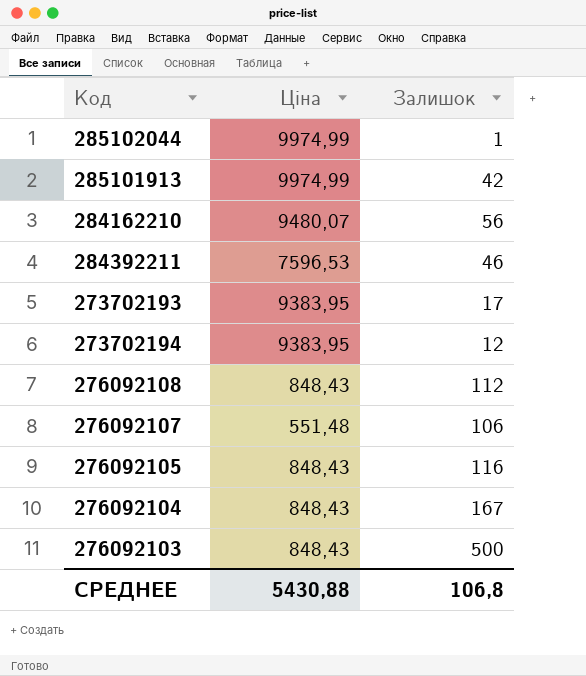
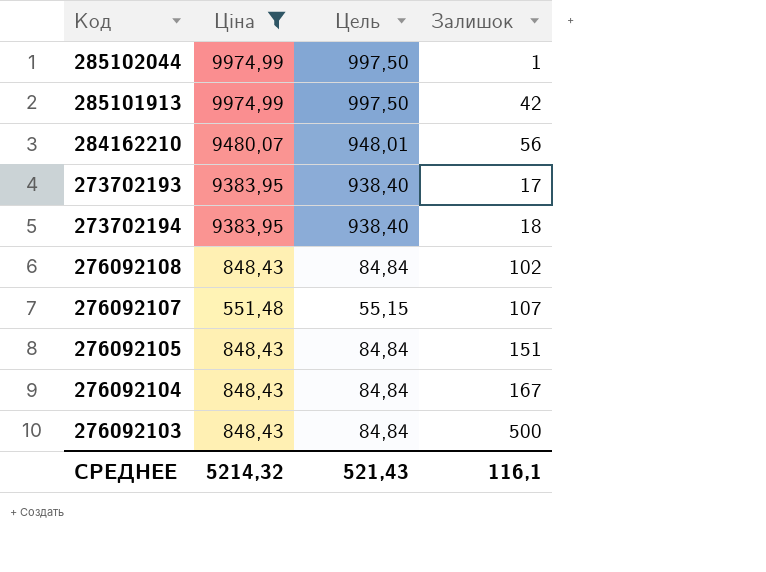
filter: none -> Ціна != 7596,53
column Цель | formula: none -> [Ціна] * 0,1
273702194 | Залишок: 12 -> 18
276092108 | Залишок: 112 -> 102
276092107 | Залишок: 106 -> 107
276092105 | Залишок: 116 -> 151
СРЕДНЕЕ | Ціна: 5430,88 -> 5214,32
СРЕДНЕЕ | Залишок: 106,8 -> 116,1

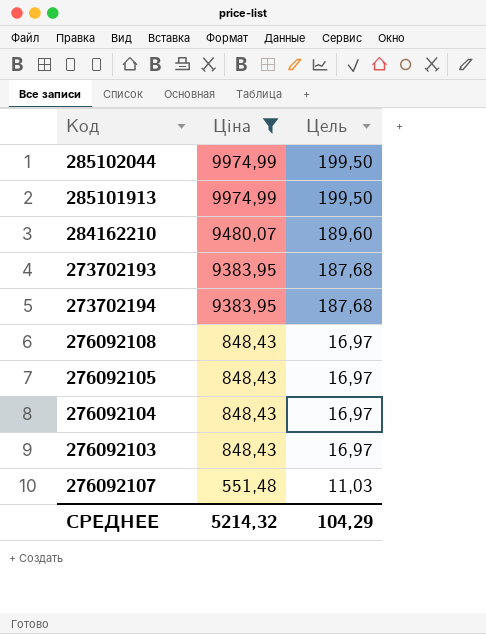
row order: none -> Ціна descending
column Залишок | position: 4 -> none
column Цель | formula: [Ціна] * 0,1 -> [Ціна] * 0,02
СРЕДНЕЕ | Цель: 521,43 -> 104,29

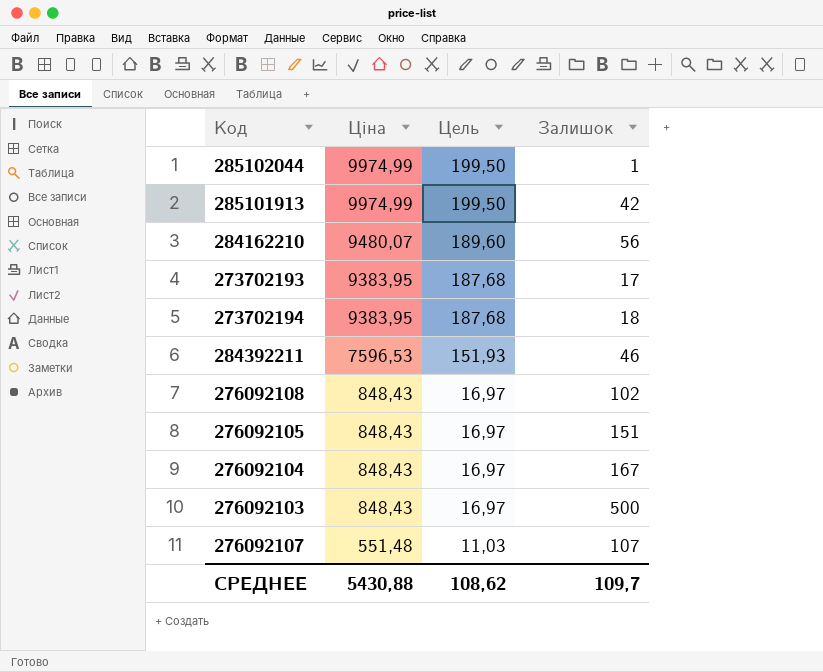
filter: Ціна != 7596,53 -> none
column Залишок | position: none -> 4
СРЕДНЕЕ | Ціна: 5214,32 -> 5430,88
СРЕДНЕЕ | Цель: 104,29 -> 108,62

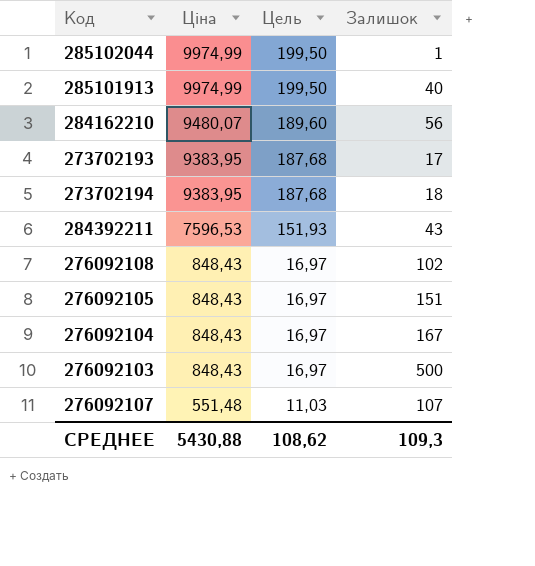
285101913 | Залишок: 42 -> 40
284392211 | Залишок: 46 -> 43
СРЕДНЕЕ | Залишок: 109,7 -> 109,3

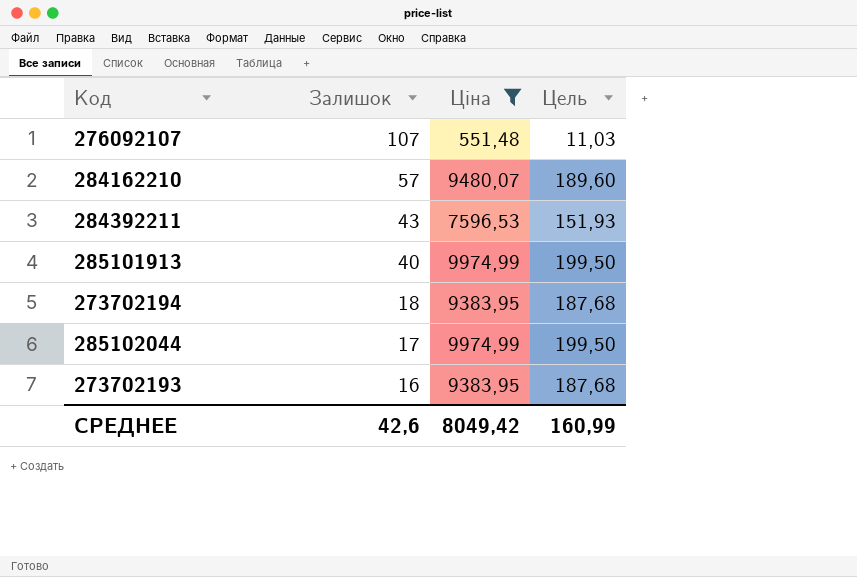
filter: none -> Ціна != 848,43
row order: Ціна descending -> Залишок descending
column Залишок | position: 4 -> 2
284162210 | Залишок: 56 -> 57
285102044 | Залишок: 1 -> 17
273702193 | Залишок: 17 -> 16
СРЕДНЕЕ | Залишок: 109,3 -> 42,6
СРЕДНЕЕ | Ціна: 5430,88 -> 8049,42
СРЕДНЕЕ | Цель: 108,62 -> 160,99

